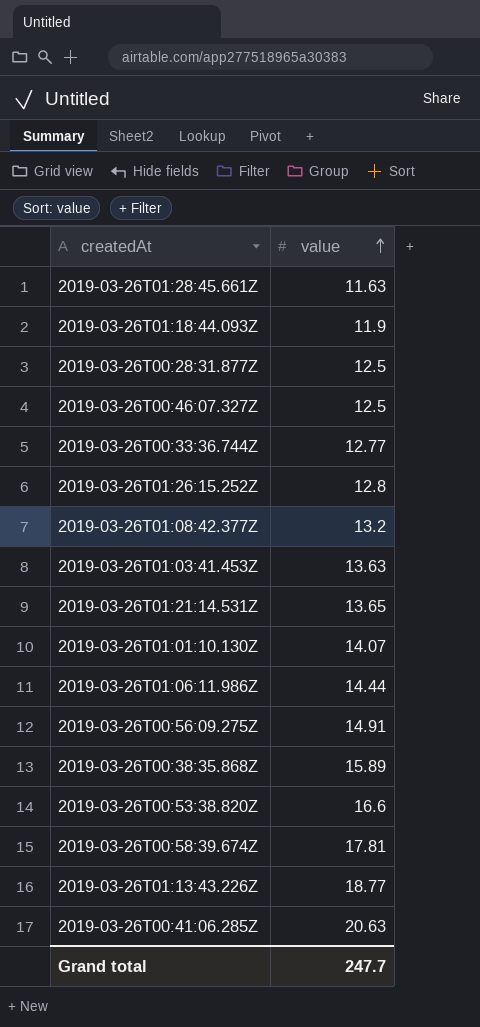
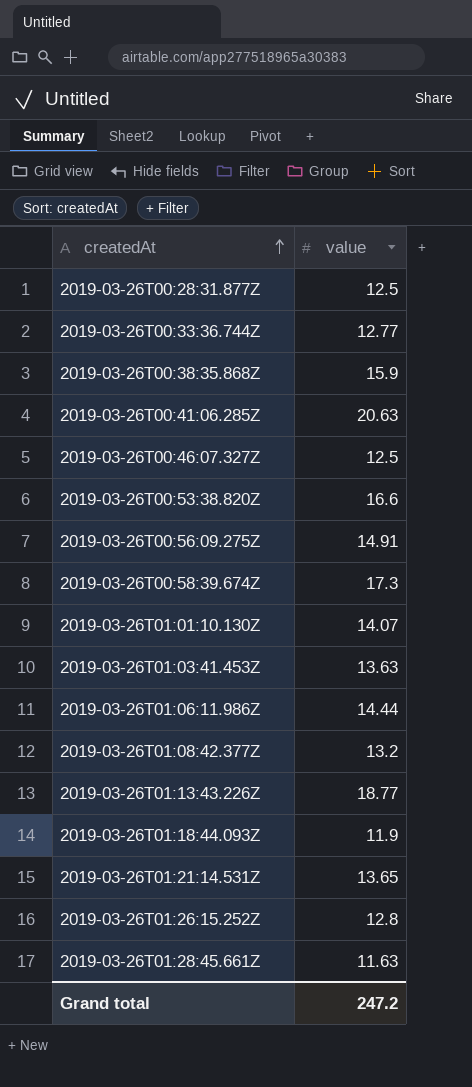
row order: value ascending -> createdAt ascending
2019-03-26T00:38:35.868Z | value: 15.89 -> 15.9
2019-03-26T00:58:39.674Z | value: 17.81 -> 17.3
Grand total | value: 247.7 -> 247.2

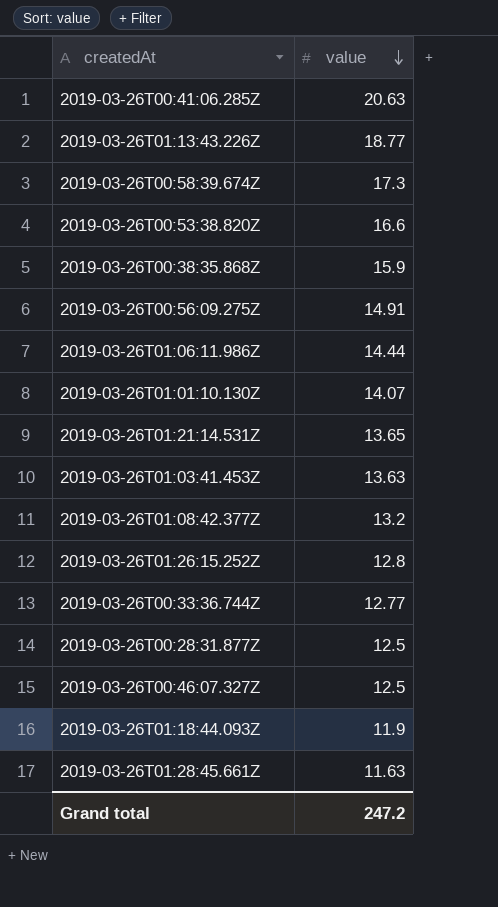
row order: createdAt ascending -> value descending

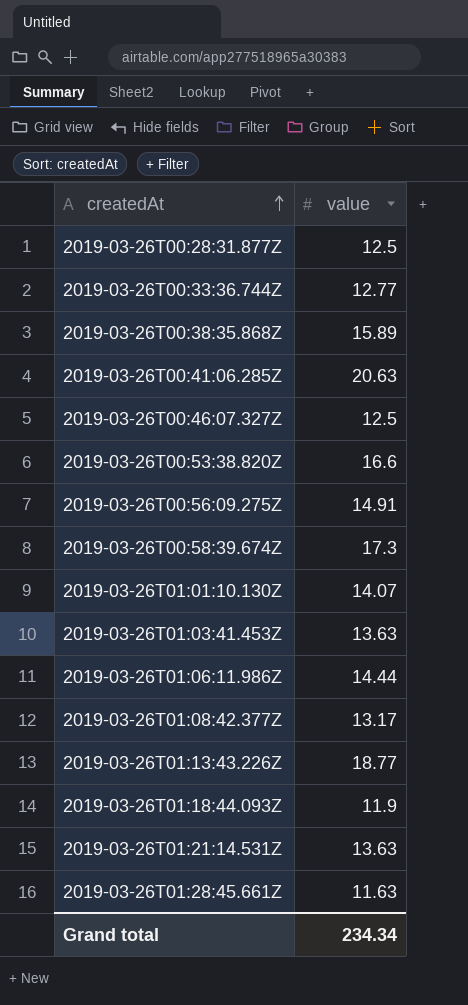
row order: value descending -> createdAt ascending
row 2019-03-26T01:26:15.252Z: 12.8 -> none
2019-03-26T00:38:35.868Z | value: 15.9 -> 15.89
2019-03-26T01:08:42.377Z | value: 13.2 -> 13.17
2019-03-26T01:21:14.531Z | value: 13.65 -> 13.63
Grand total | value: 247.2 -> 234.34

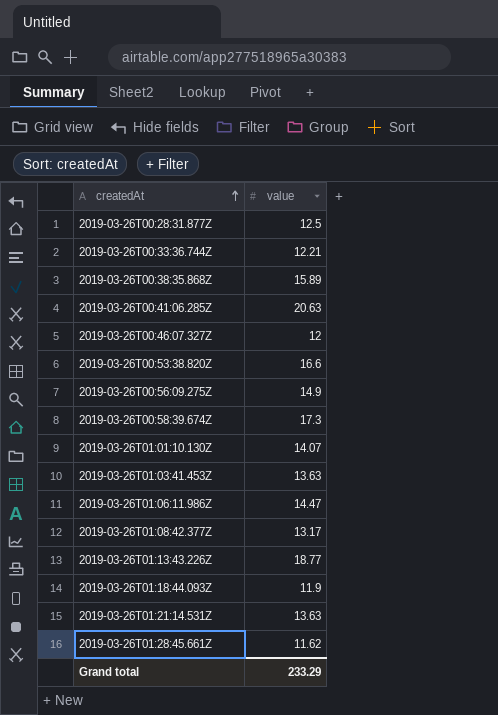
2019-03-26T00:33:36.744Z | value: 12.77 -> 12.21
2019-03-26T00:46:07.327Z | value: 12.5 -> 12
2019-03-26T00:56:09.275Z | value: 14.91 -> 14.9
2019-03-26T01:06:11.986Z | value: 14.44 -> 14.47
2019-03-26T01:28:45.661Z | value: 11.63 -> 11.62
Grand total | value: 234.34 -> 233.29

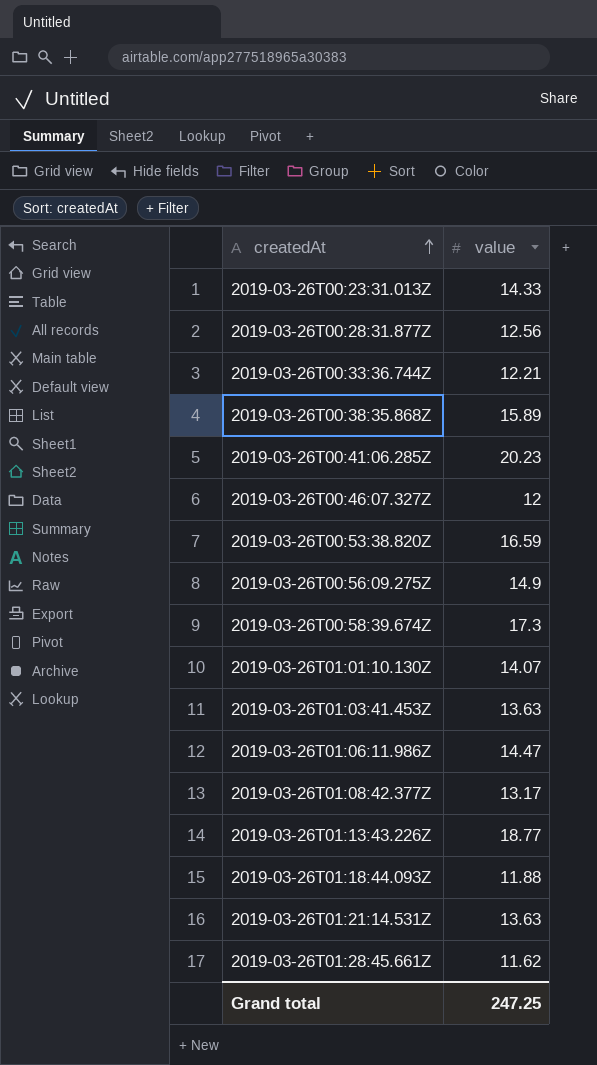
row 2019-03-26T00:23:31.013Z: none -> 14.33
2019-03-26T00:28:31.877Z | value: 12.5 -> 12.56
2019-03-26T00:41:06.285Z | value: 20.63 -> 20.23
2019-03-26T00:53:38.820Z | value: 16.6 -> 16.59
2019-03-26T01:18:44.093Z | value: 11.9 -> 11.88
Grand total | value: 233.29 -> 247.25

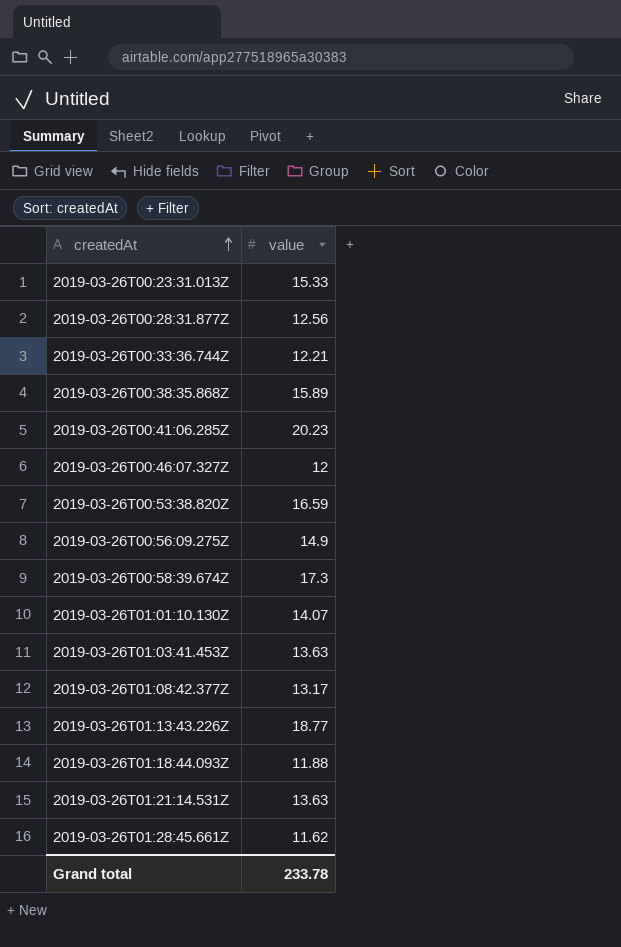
row 2019-03-26T01:06:11.986Z: 14.47 -> none
2019-03-26T00:23:31.013Z | value: 14.33 -> 15.33
Grand total | value: 247.25 -> 233.78

